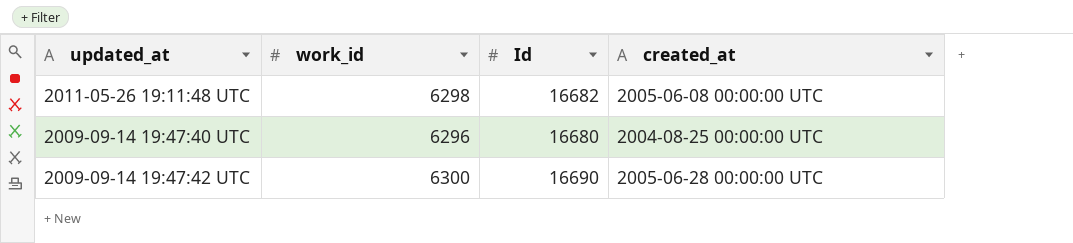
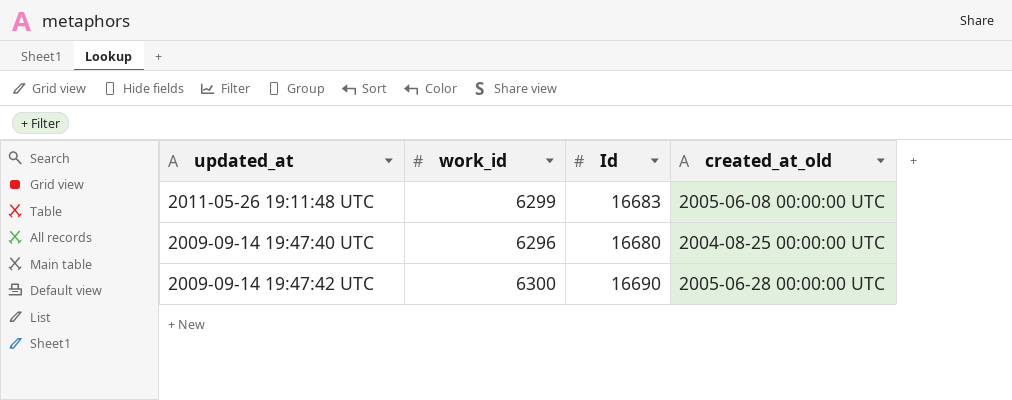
column name: created_at -> created_at_old
2011-05-26 19:11:48 UTC | work_id: 6298 -> 6299
2011-05-26 19:11:48 UTC | Id: 16682 -> 16683

